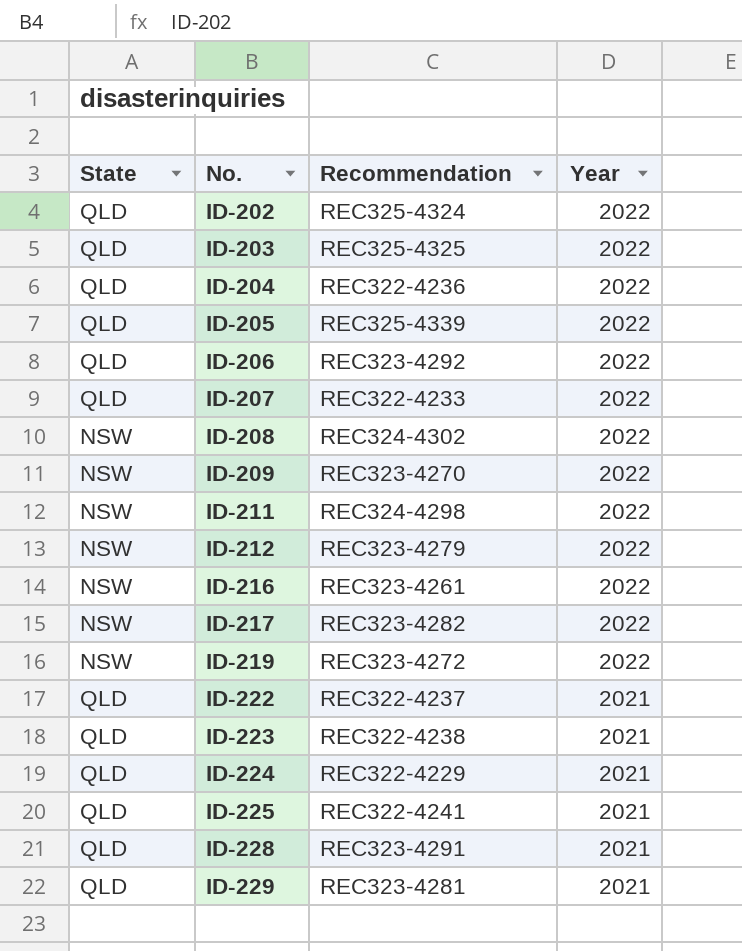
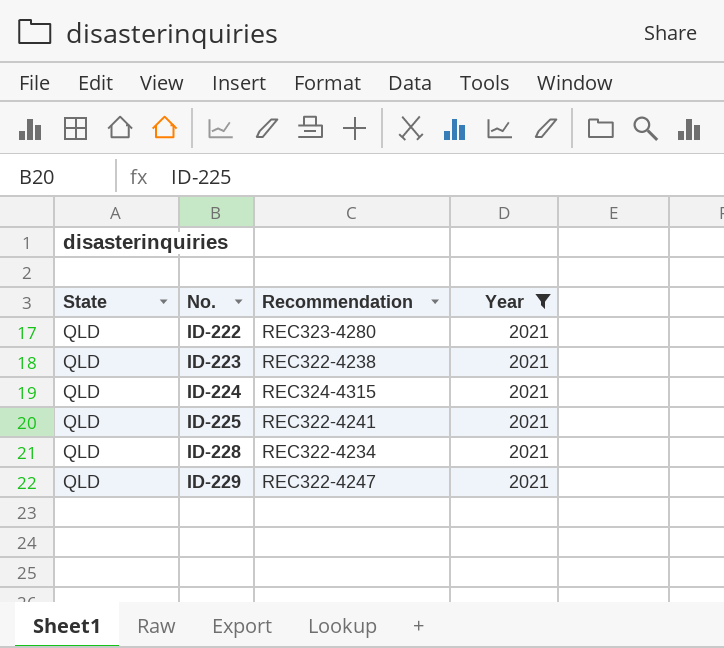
filter: none -> Year = 2021
ID-222 | Recommendation: REC322-4237 -> REC323-4280
ID-224 | Recommendation: REC322-4229 -> REC324-4315
ID-228 | Recommendation: REC323-4291 -> REC322-4234
ID-229 | Recommendation: REC323-4281 -> REC322-4247

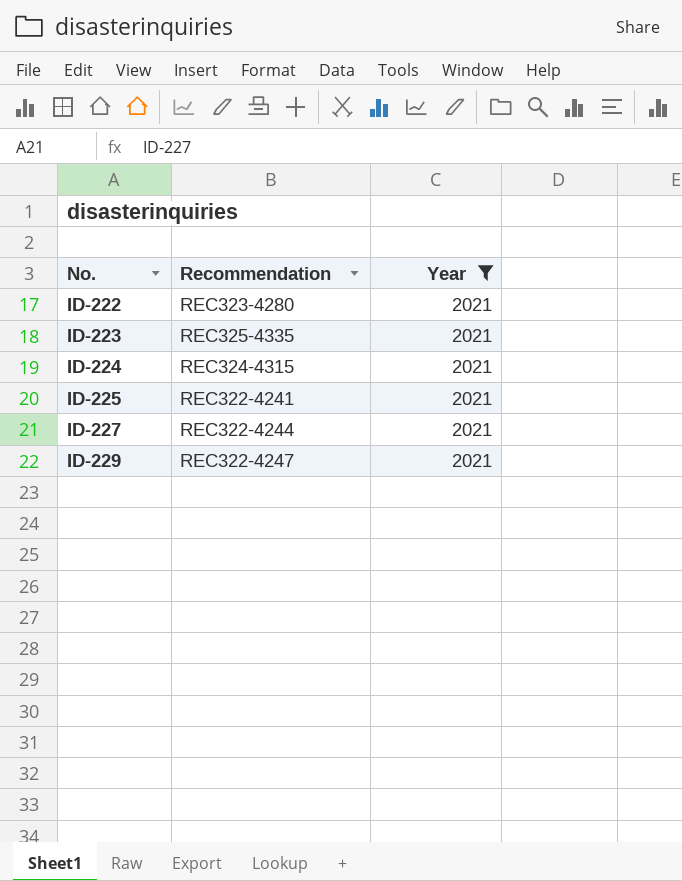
column State | position: 1 -> none
row ID-228: QLD | REC322-4234 | 2021 -> none
ID-223 | Recommendation: REC322-4238 -> REC325-4335
row ID-227: none -> REC322-4244 | 2021

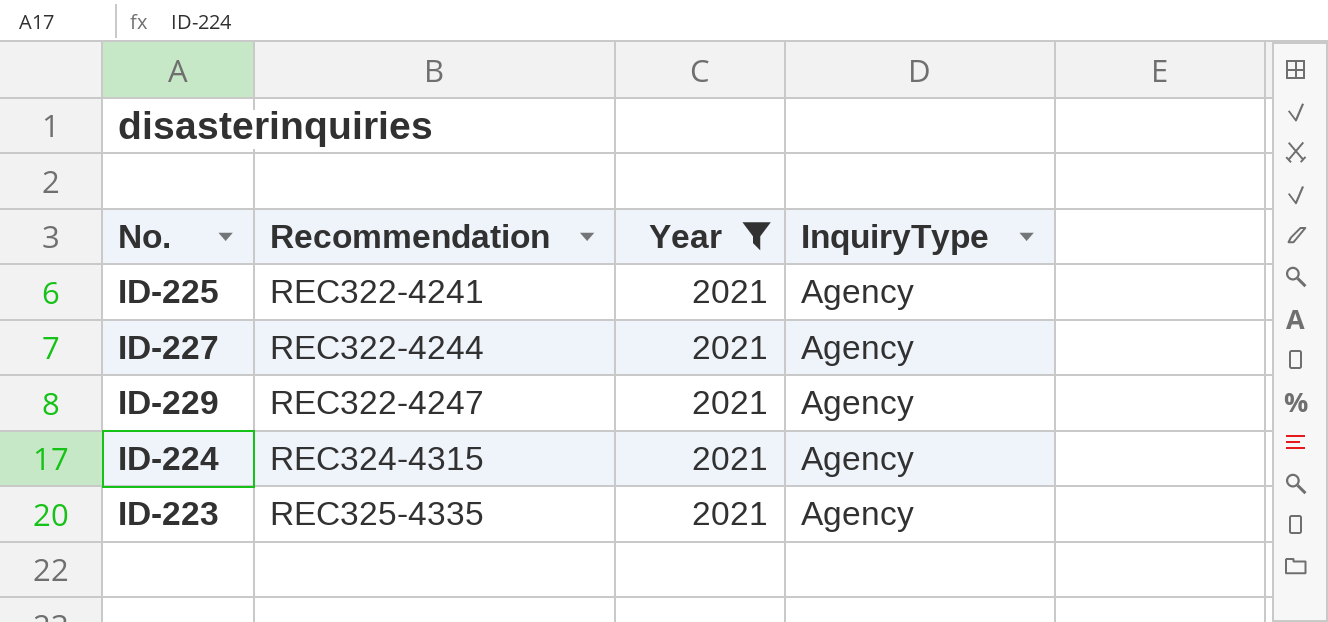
row order: No. ascending -> Recommendation ascending
column InquiryType | position: none -> 4
row ID-222: REC323-4280 | 2021 -> none

